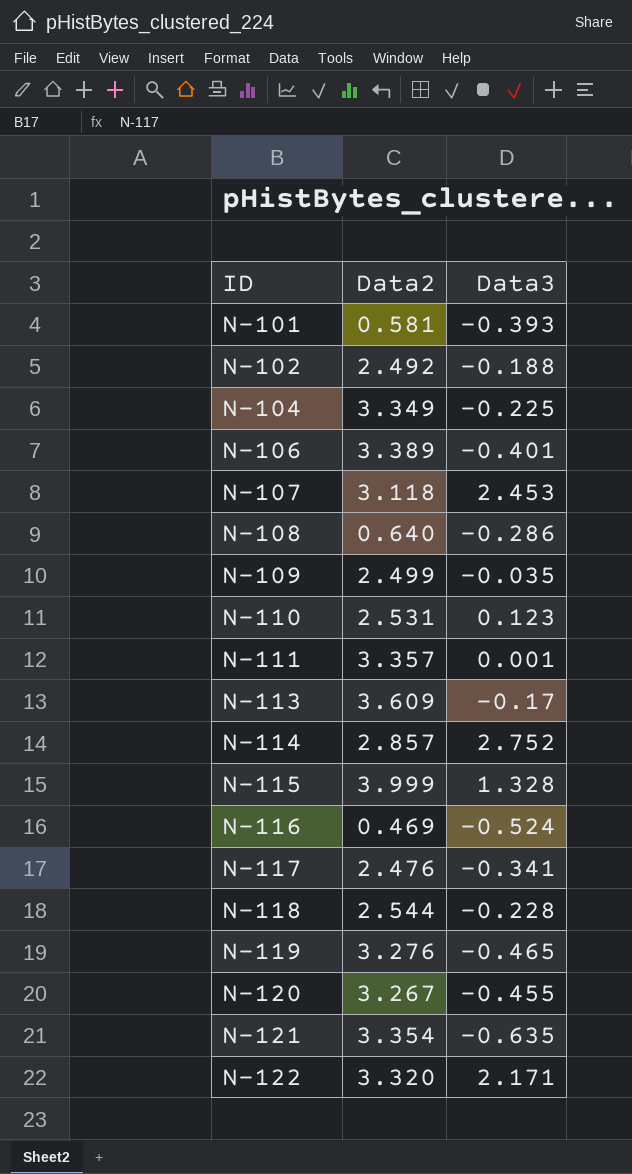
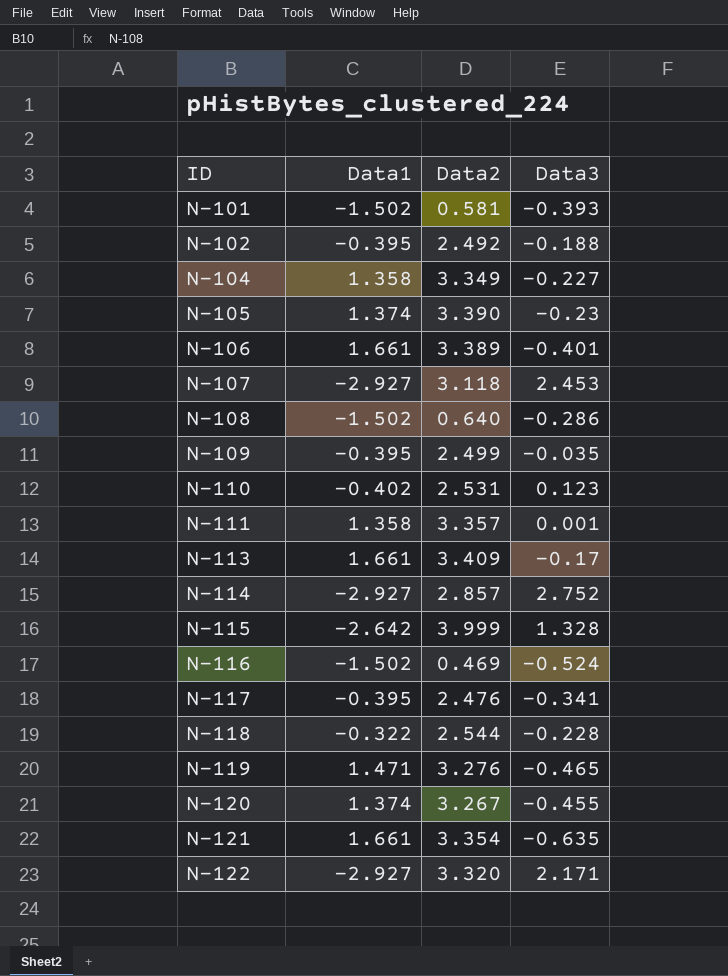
column Data1 | position: none -> 2
N-104 | Data3: -0.225 -> -0.227
row N-105: none -> 1.374 | 3.390 | -0.23
N-113 | Data2: 3.609 -> 3.409

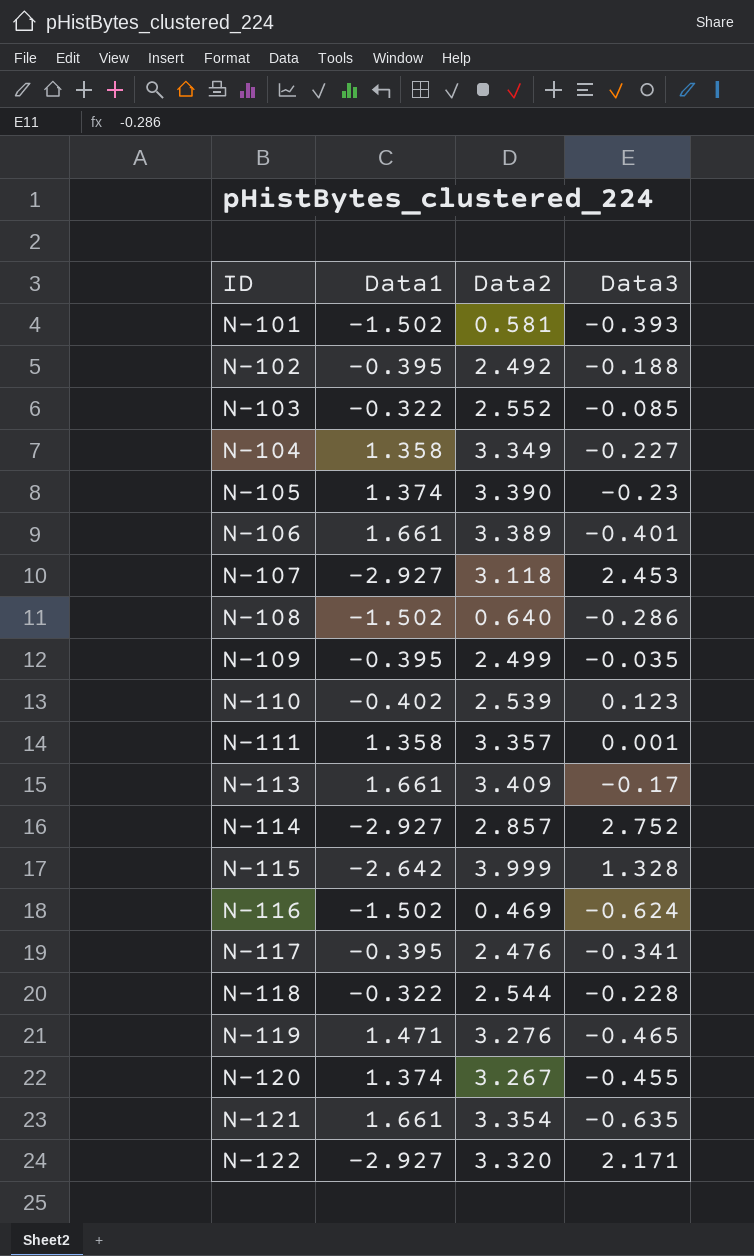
row N-103: none -> -0.322 | 2.552 | -0.085
N-110 | Data2: 2.531 -> 2.539
N-116 | Data3: -0.524 -> -0.624

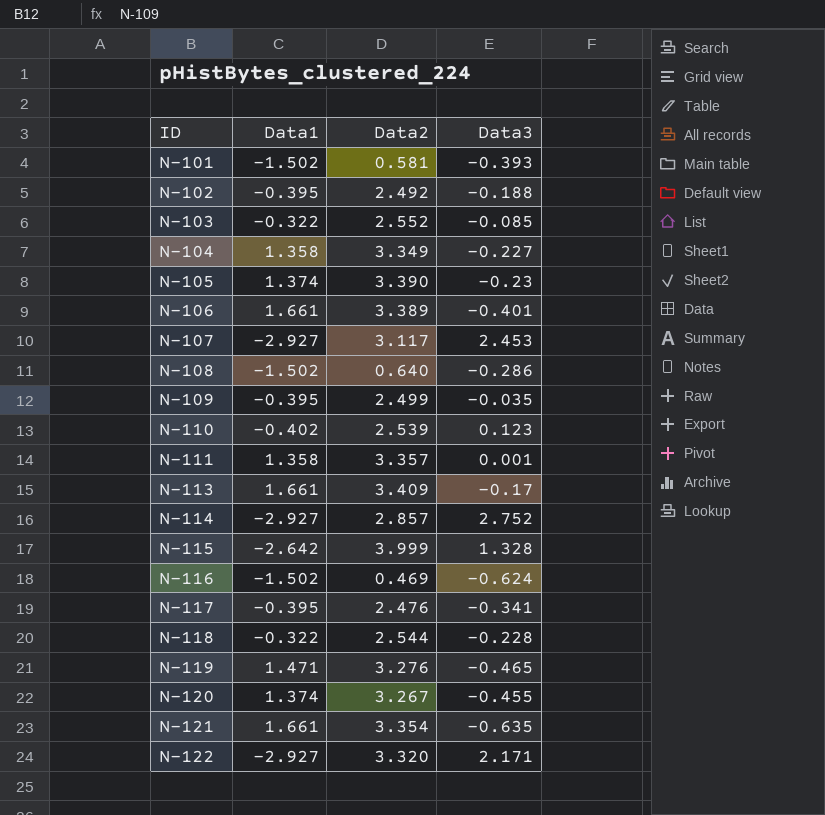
N-107 | Data2: 3.118 -> 3.117

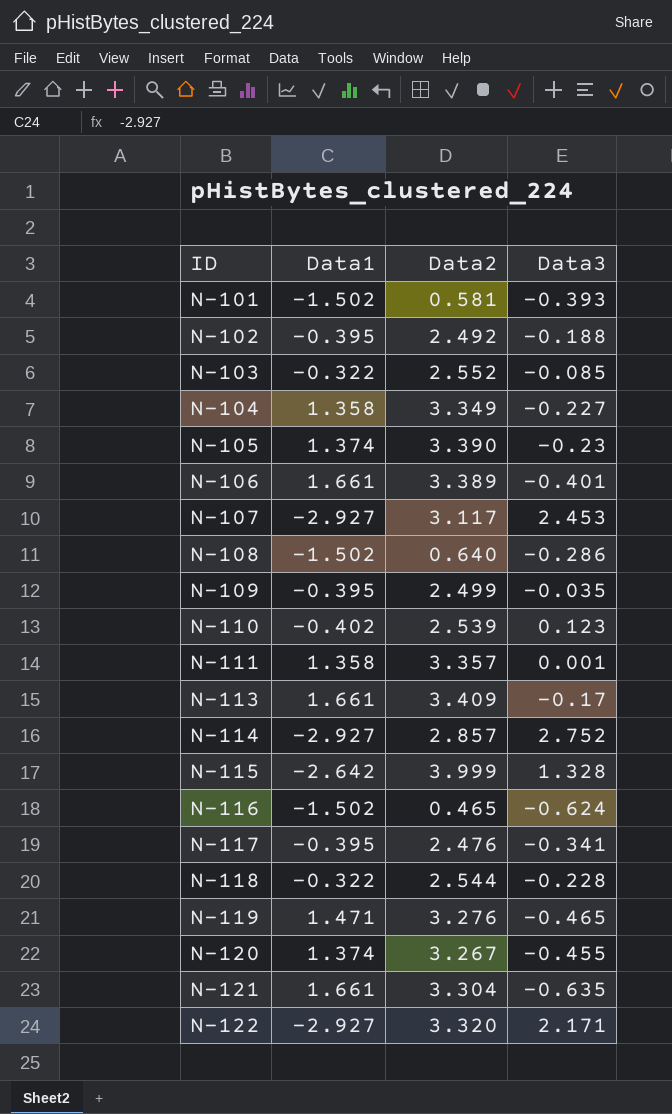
N-116 | Data2: 0.469 -> 0.465
N-121 | Data2: 3.354 -> 3.304

